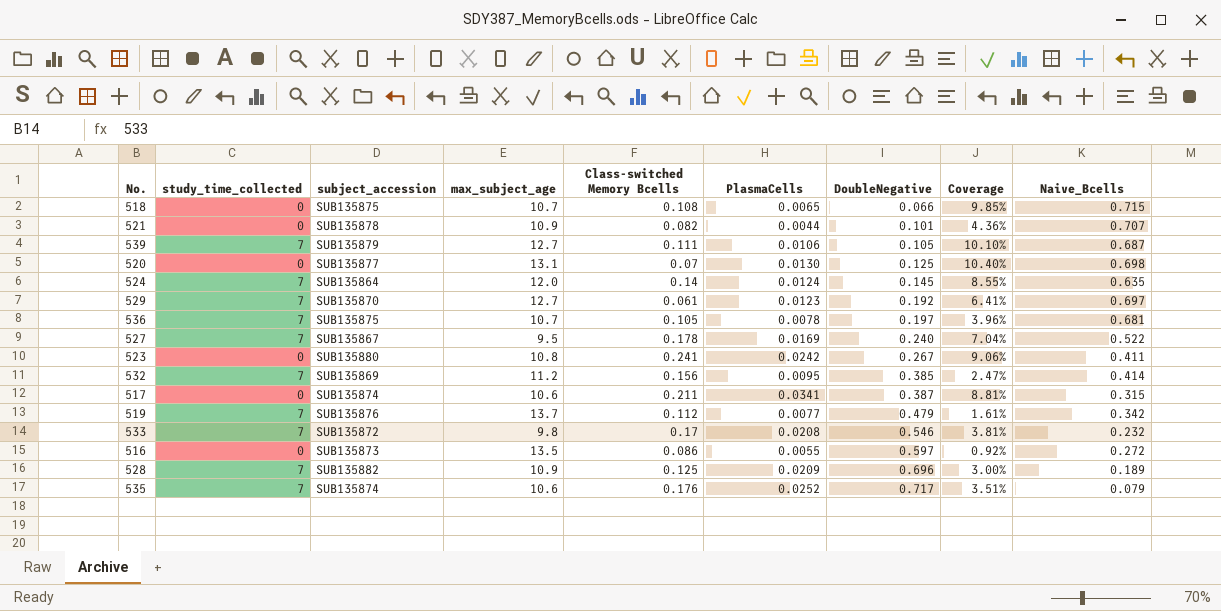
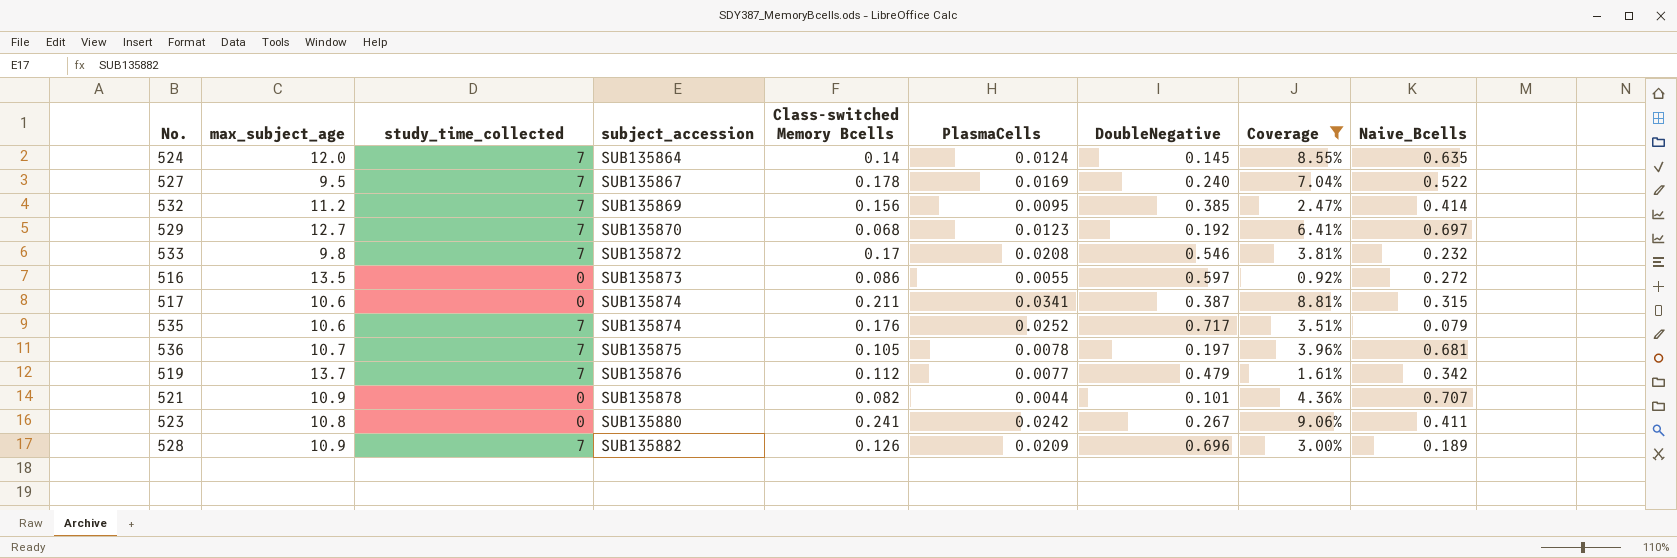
filter: none -> Coverage <= 9.06%
row order: DoubleNegative ascending -> subject_accession ascending
column max_subject_age | position: 4 -> 2
529 | Class-switched Memory Bcells: 0.061 -> 0.068
528 | Class-switched Memory Bcells: 0.125 -> 0.126

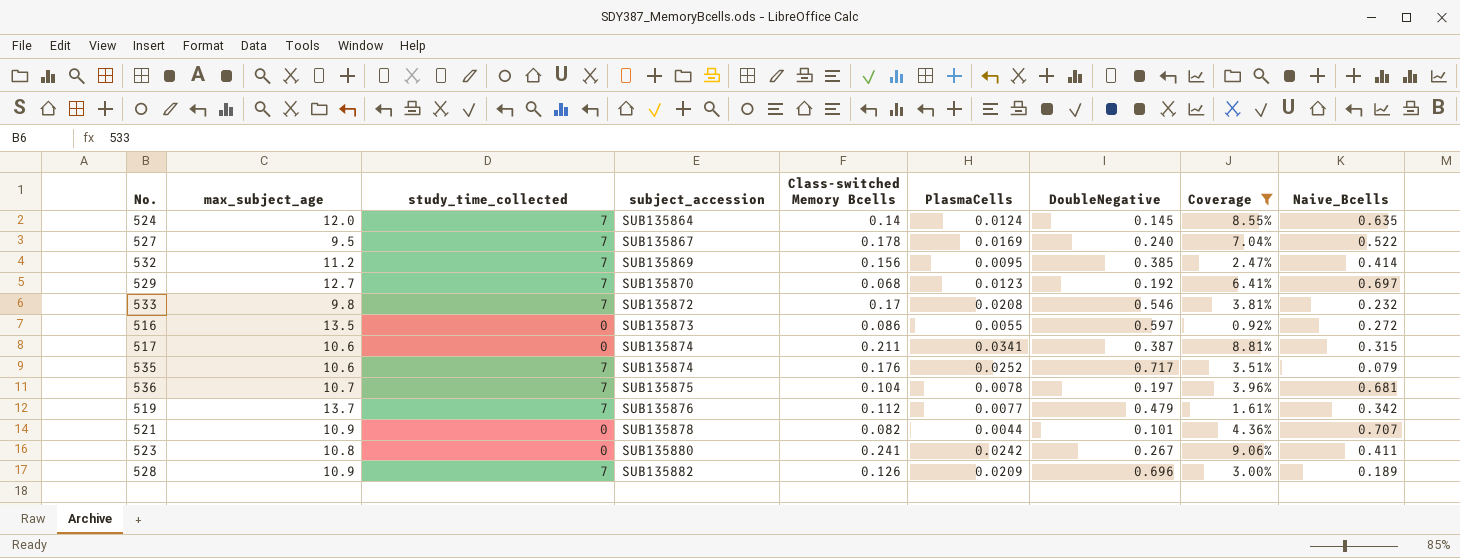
536 | Class-switched Memory Bcells: 0.105 -> 0.104

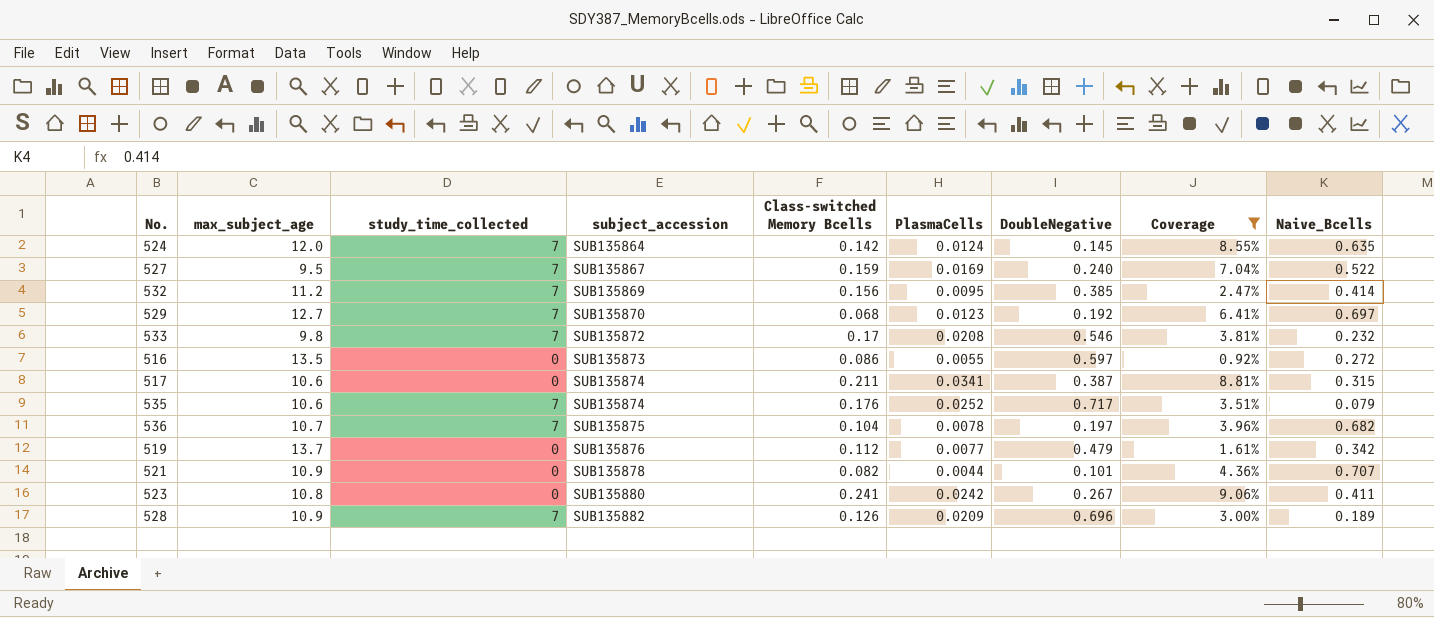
524 | Class-switched Memory Bcells: 0.14 -> 0.142
527 | Class-switched Memory Bcells: 0.178 -> 0.159
536 | Naive_Bcells: 0.681 -> 0.682
519 | study_time_collected: 7 -> 0

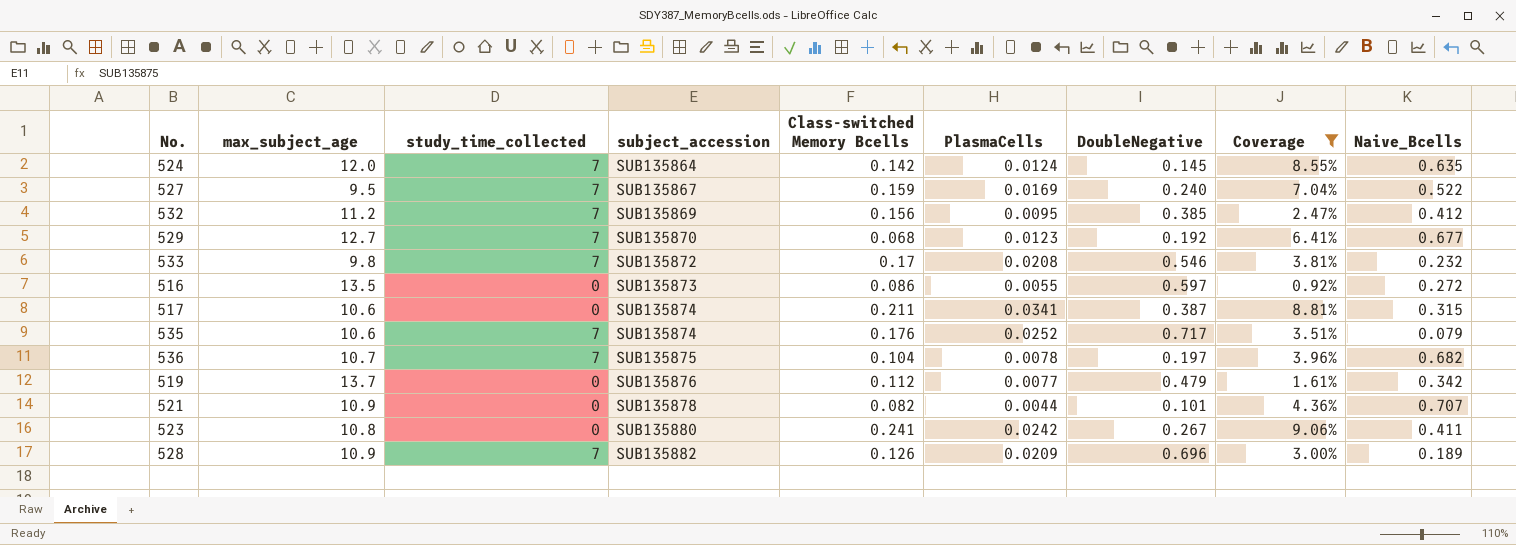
532 | Naive_Bcells: 0.414 -> 0.412
529 | Naive_Bcells: 0.697 -> 0.677

